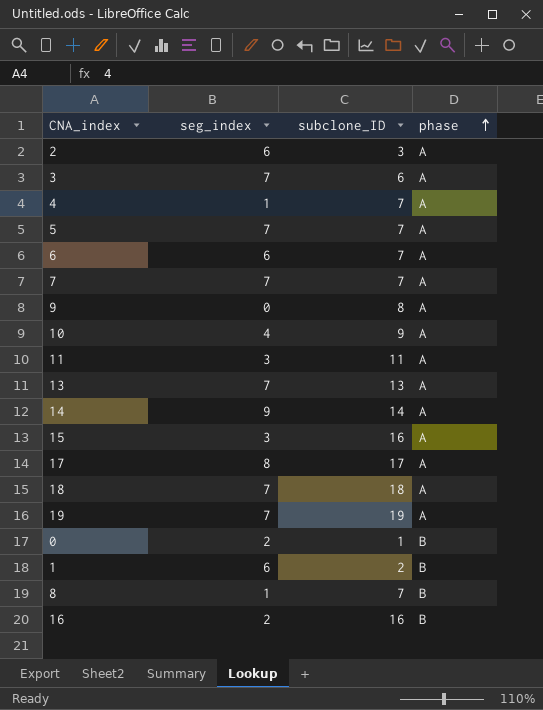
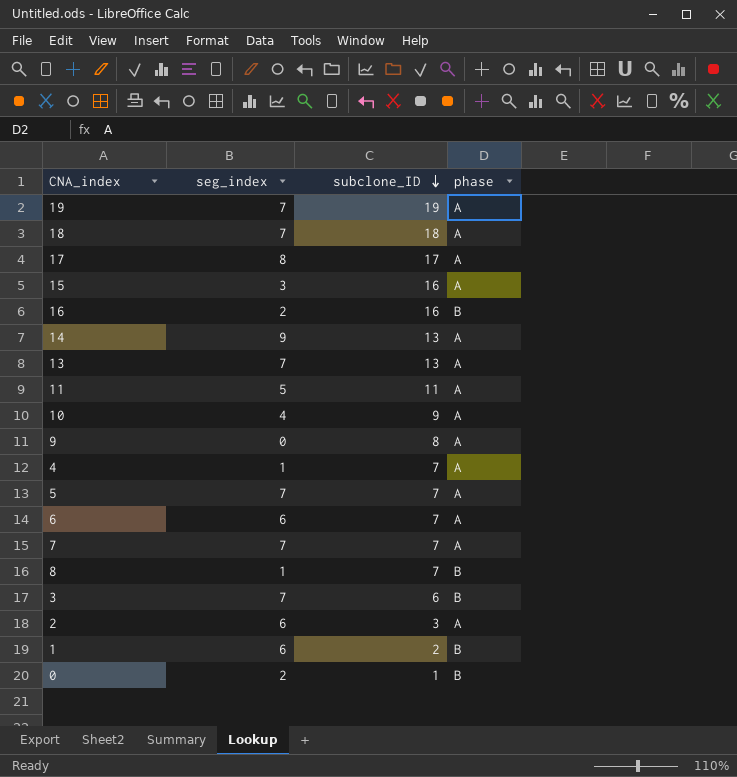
row order: phase ascending -> subclone_ID descending
14 | subclone_ID: 14 -> 13
11 | seg_index: 3 -> 5
3 | phase: A -> B

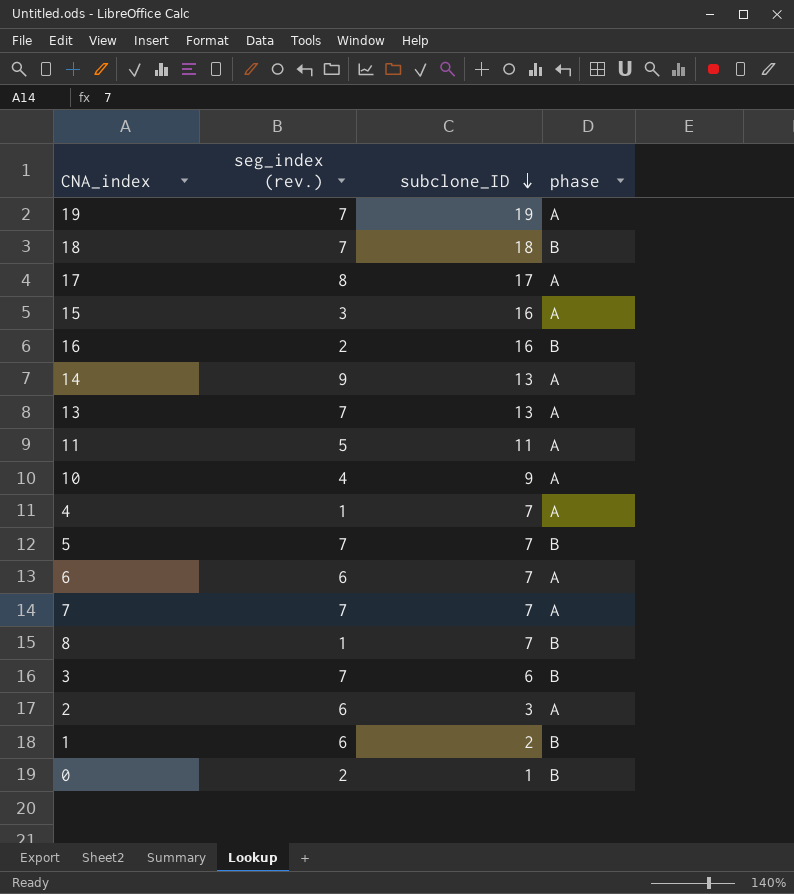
column name: seg_index -> seg_index (rev.)
row 9: 0 | 8 | A -> none
18 | phase: A -> B
5 | phase: A -> B

